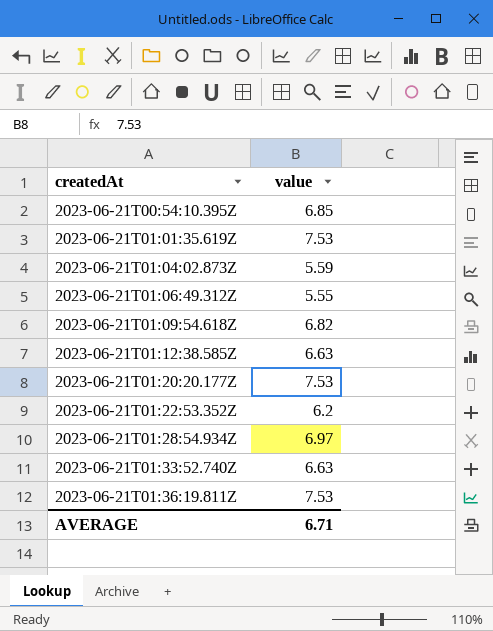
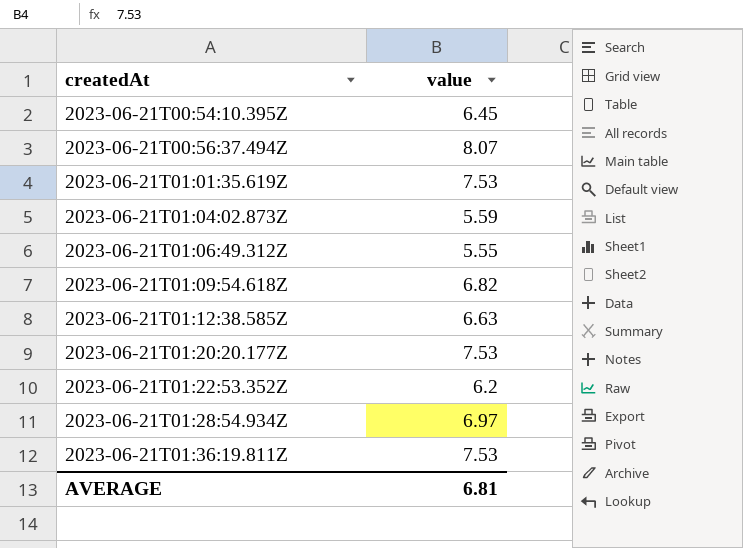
row 2023-06-21T01:33:52.740Z: 6.63 -> none
2023-06-21T00:54:10.395Z | value: 6.85 -> 6.45
row 2023-06-21T00:56:37.494Z: none -> 8.07
AVERAGE | value: 6.71 -> 6.81

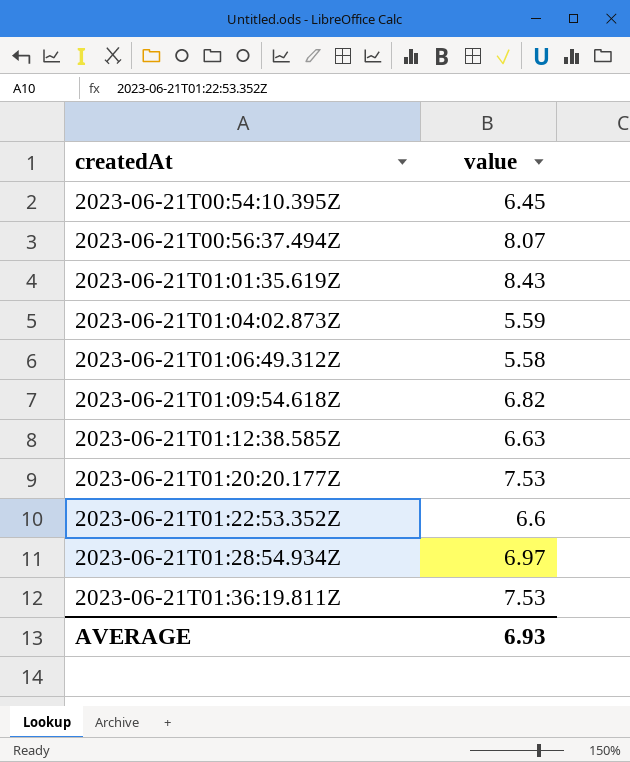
2023-06-21T01:01:35.619Z | value: 7.53 -> 8.43
2023-06-21T01:06:49.312Z | value: 5.55 -> 5.58
2023-06-21T01:22:53.352Z | value: 6.2 -> 6.6
AVERAGE | value: 6.81 -> 6.93

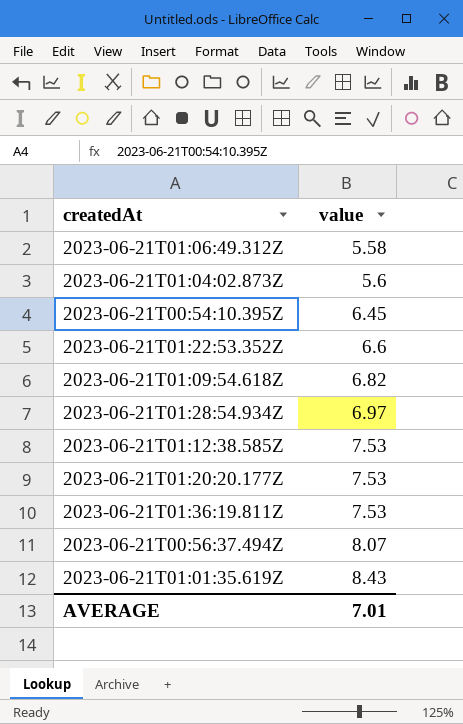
row order: createdAt ascending -> value ascending
2023-06-21T01:04:02.873Z | value: 5.59 -> 5.6
2023-06-21T01:12:38.585Z | value: 6.63 -> 7.53
AVERAGE | value: 6.93 -> 7.01

